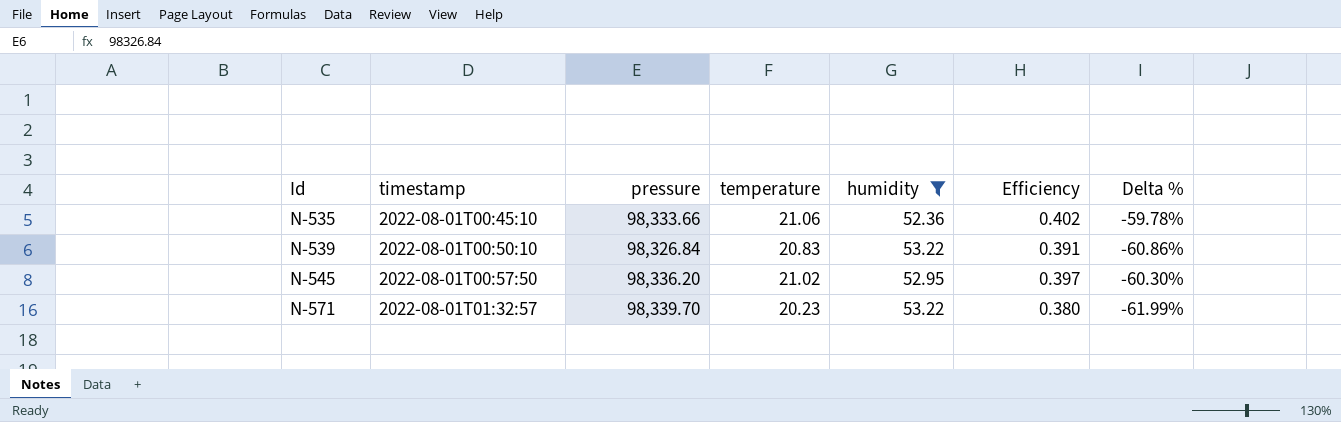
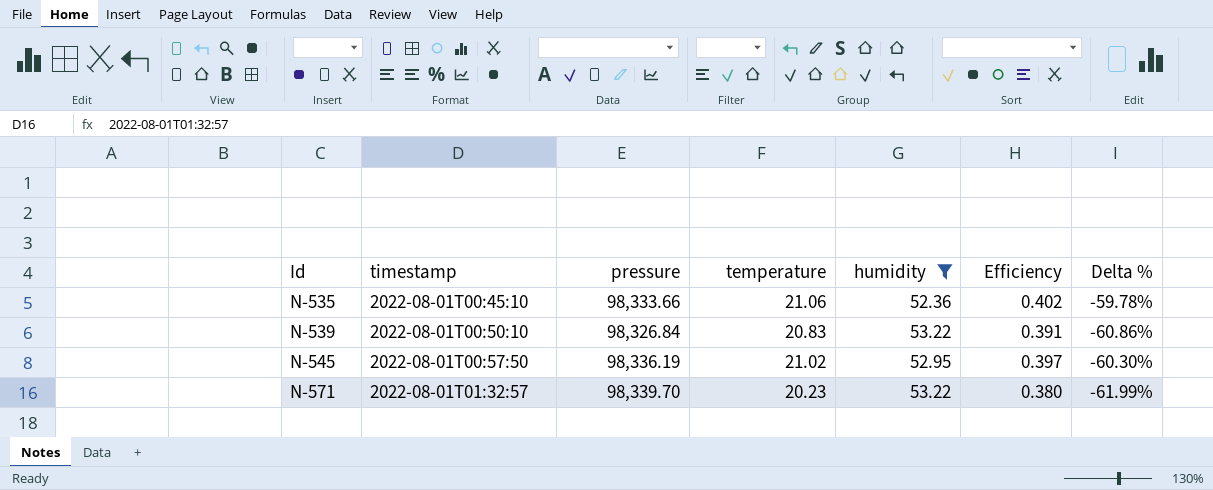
N-545 | pressure: 98,336.20 -> 98,336.19

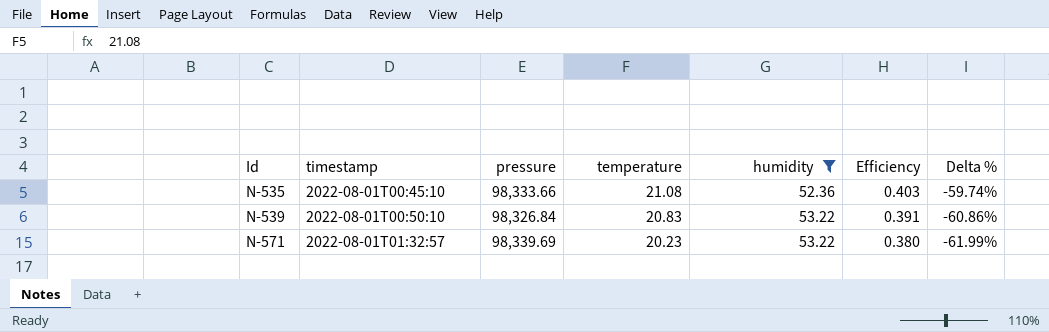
row N-545: 2022-08-01T00:57:50 | 98,336.19 | 21.02 | 52.95 | 0.397 | -60.30% -> none
N-535 | temperature: 21.06 -> 21.08
N-535 | Efficiency: 0.402 -> 0.403
N-535 | Delta %: -59.78% -> -59.74%
N-571 | pressure: 98,339.70 -> 98,339.69

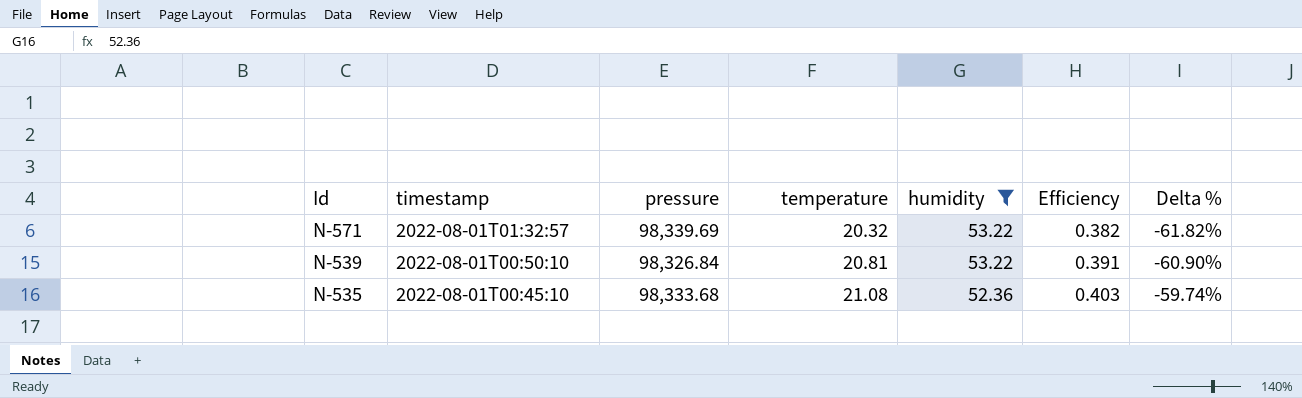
row order: Id ascending -> Id descending
N-571 | temperature: 20.23 -> 20.32
N-571 | Efficiency: 0.380 -> 0.382
N-571 | Delta %: -61.99% -> -61.82%
N-539 | temperature: 20.83 -> 20.81
N-539 | Delta %: -60.86% -> -60.90%
N-535 | pressure: 98,333.66 -> 98,333.68

